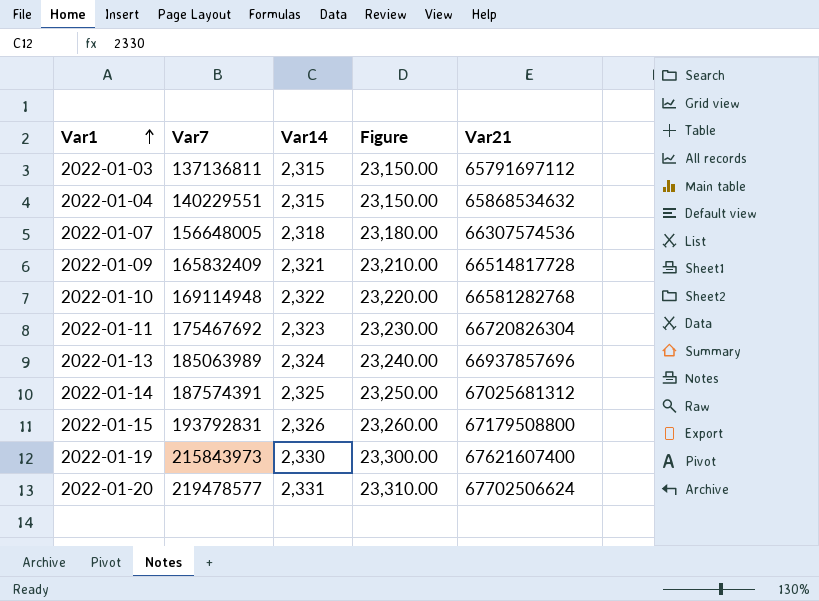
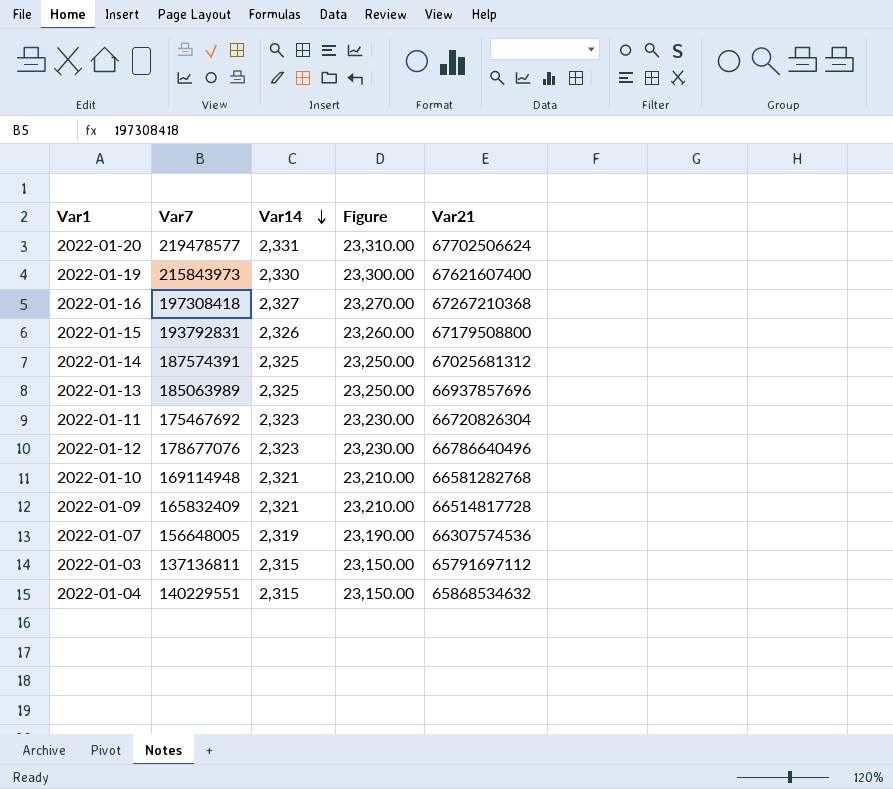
row order: Var1 ascending -> Var14 descending
row 2022-01-16: none -> 197308418 | 2,327 | 23,270.00 | 67267210368
2022-01-13 | Var14: 2,324 -> 2,325
2022-01-13 | Figure: 23,240.00 -> 23,250.00
row 2022-01-12: none -> 178677076 | 2,323 | 23,230.00 | 66786640496
2022-01-10 | Var14: 2,322 -> 2,321
2022-01-10 | Figure: 23,220.00 -> 23,210.00
2022-01-07 | Var14: 2,318 -> 2,319
2022-01-07 | Figure: 23,180.00 -> 23,190.00

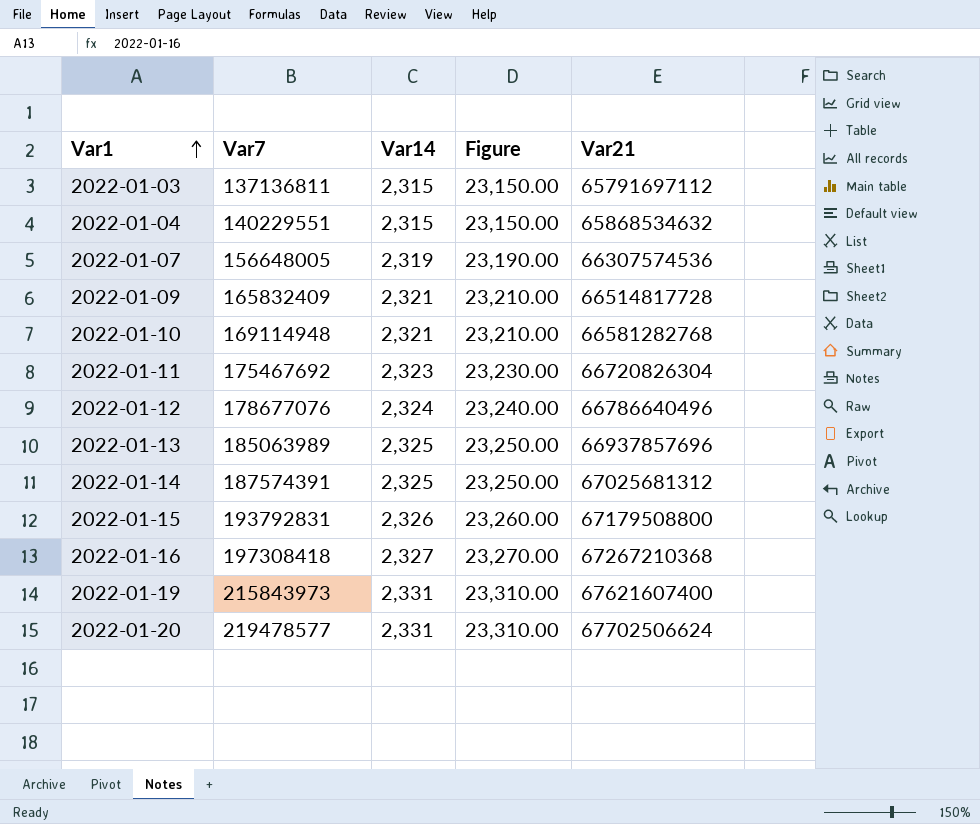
row order: Var14 descending -> Var1 ascending
2022-01-12 | Var14: 2,323 -> 2,324
2022-01-12 | Figure: 23,230.00 -> 23,240.00
2022-01-19 | Var14: 2,330 -> 2,331
2022-01-19 | Figure: 23,300.00 -> 23,310.00

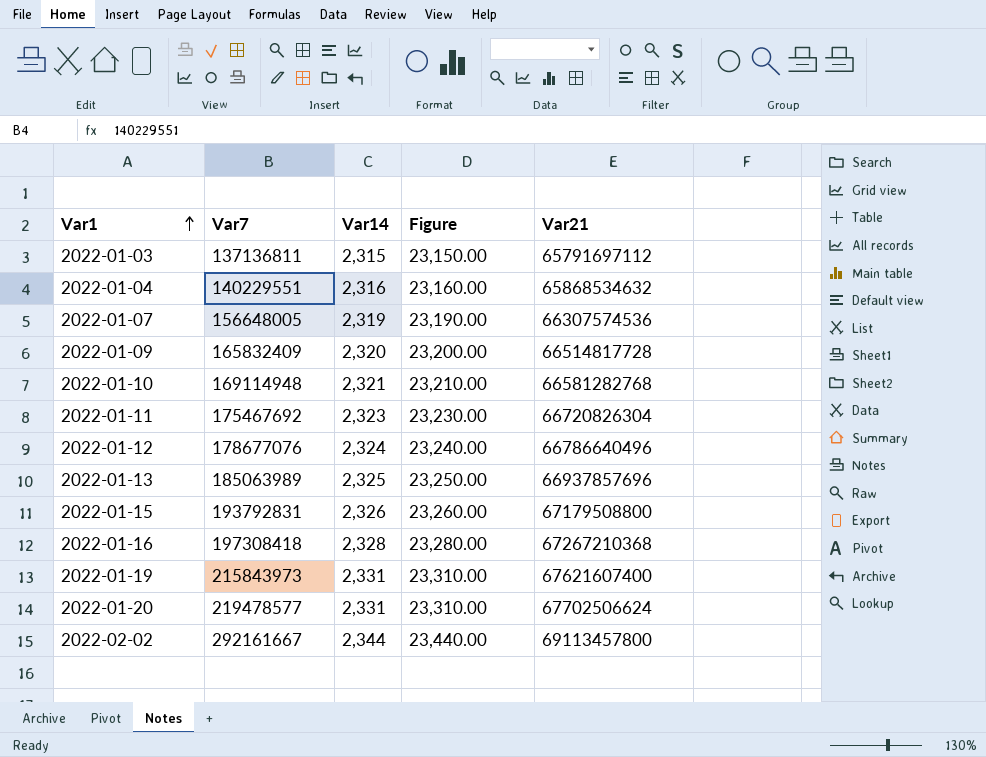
row 2022-01-14: 187574391 | 2,325 | 23,250.00 | 67025681312 -> none
2022-01-04 | Var14: 2,315 -> 2,316
2022-01-04 | Figure: 23,150.00 -> 23,160.00
2022-01-09 | Var14: 2,321 -> 2,320
2022-01-09 | Figure: 23,210.00 -> 23,200.00
2022-01-16 | Var14: 2,327 -> 2,328
2022-01-16 | Figure: 23,270.00 -> 23,280.00
row 2022-02-02: none -> 292161667 | 2,344 | 23,440.00 | 69113457800

